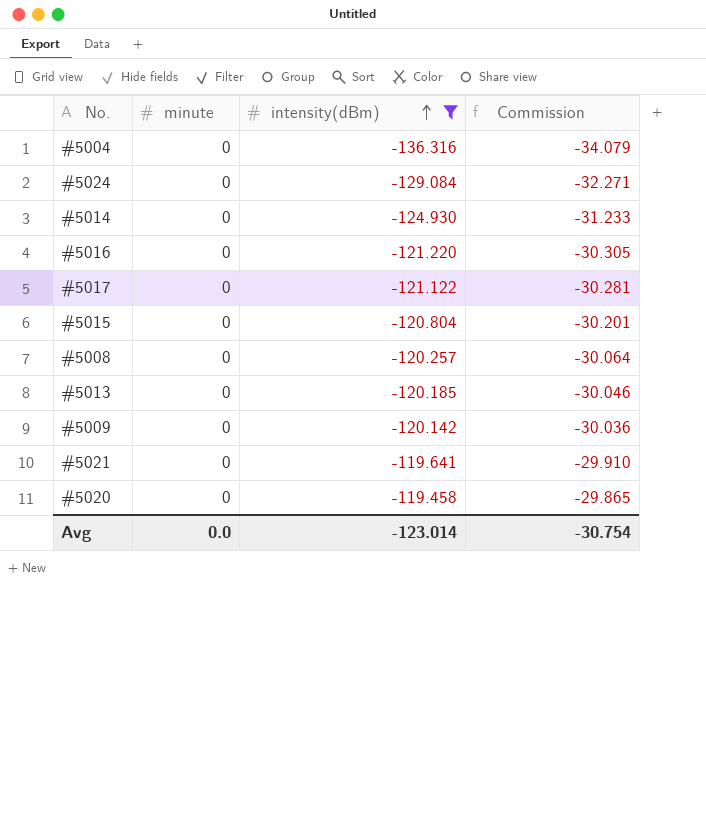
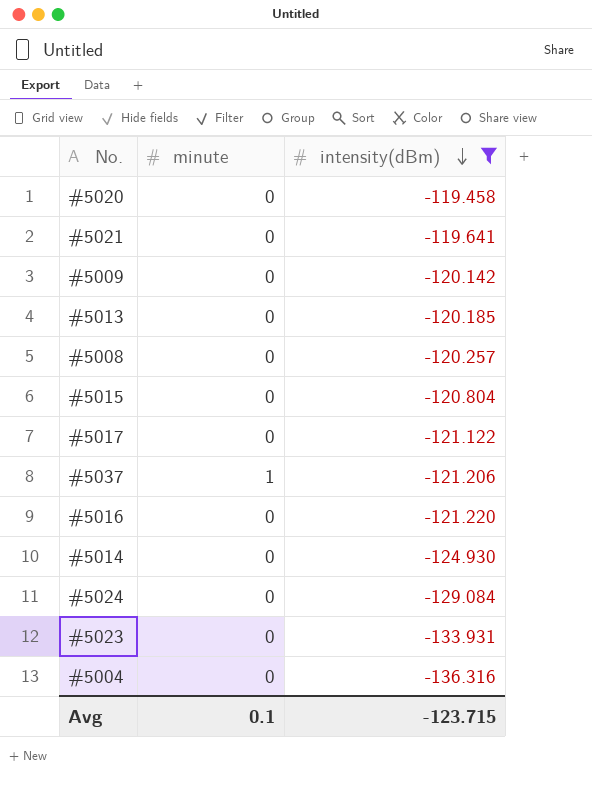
row order: intensity(dBm) ascending -> intensity(dBm) descending
column Commission | formula: [intensity(dBm)] * 0.25 -> none
row #5037: none -> 1 | -121.206
row #5023: none -> 0 | -133.931
Avg | minute: 0.0 -> 0.1
Avg | intensity(dBm): -123.014 -> -123.715

